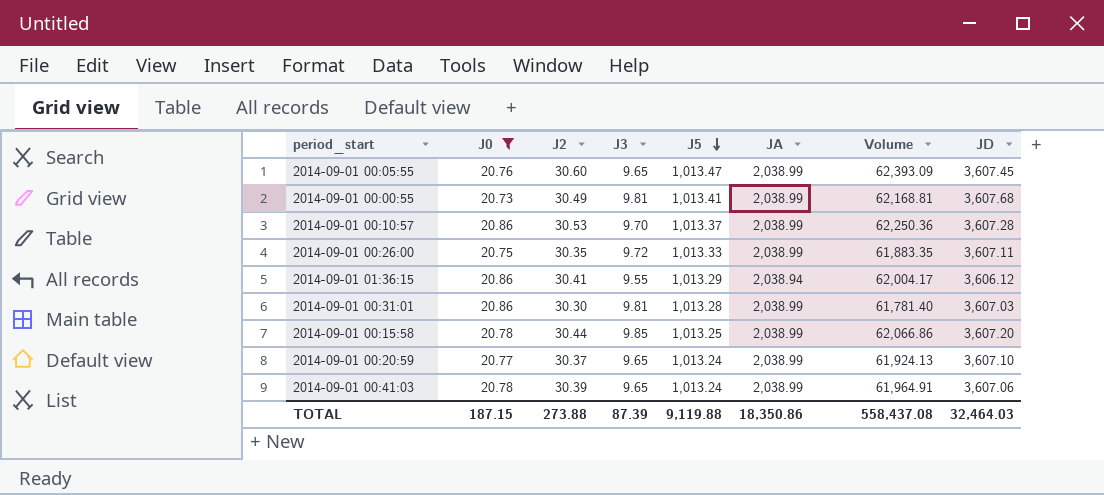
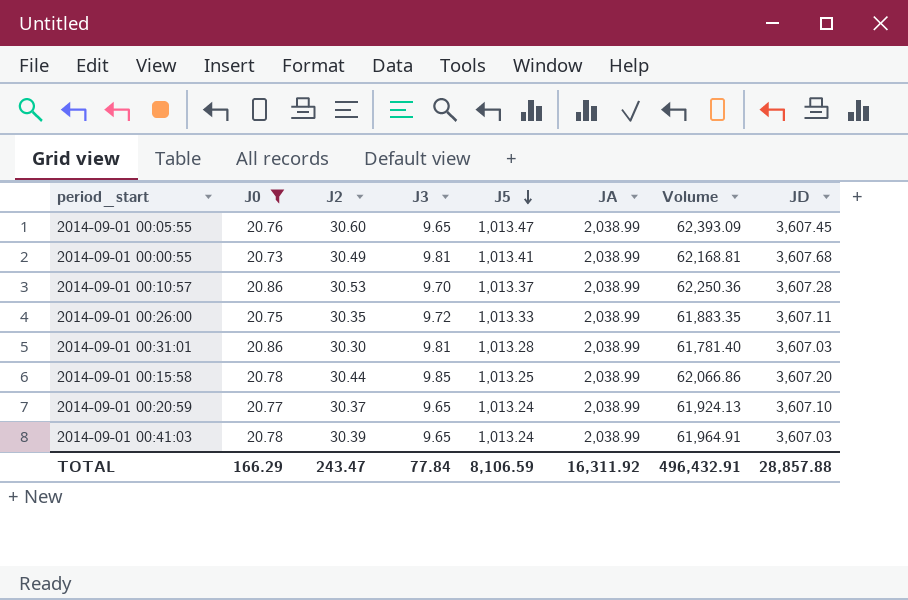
row 2014-09-01 01:36:15: 20.86 | 30.41 | 9.55 | 1,013.29 | 2,038.94 | 62,004.17 | 3,606.12 -> none
2014-09-01 00:41:03 | JD: 3,607.06 -> 3,607.03
TOTAL | J0: 187.15 -> 166.29
TOTAL | J2: 273.88 -> 243.47
TOTAL | J3: 87.39 -> 77.84
TOTAL | J5: 9,119.88 -> 8,106.59
TOTAL | JA: 18,350.86 -> 16,311.92
TOTAL | Volume: 558,437.08 -> 496,432.91
TOTAL | JD: 32,464.03 -> 28,857.88

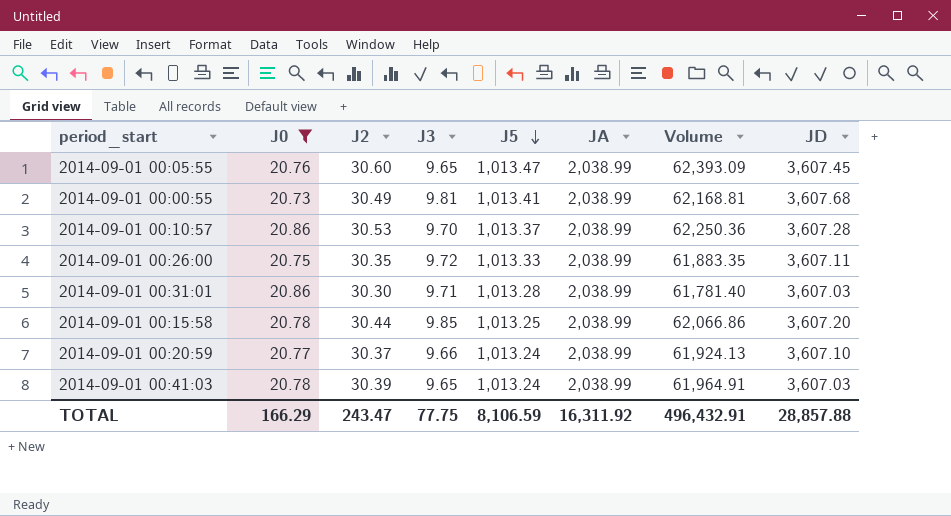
2014-09-01 00:31:01 | J3: 9.81 -> 9.71
2014-09-01 00:20:59 | J3: 9.65 -> 9.66
TOTAL | J3: 77.84 -> 77.75

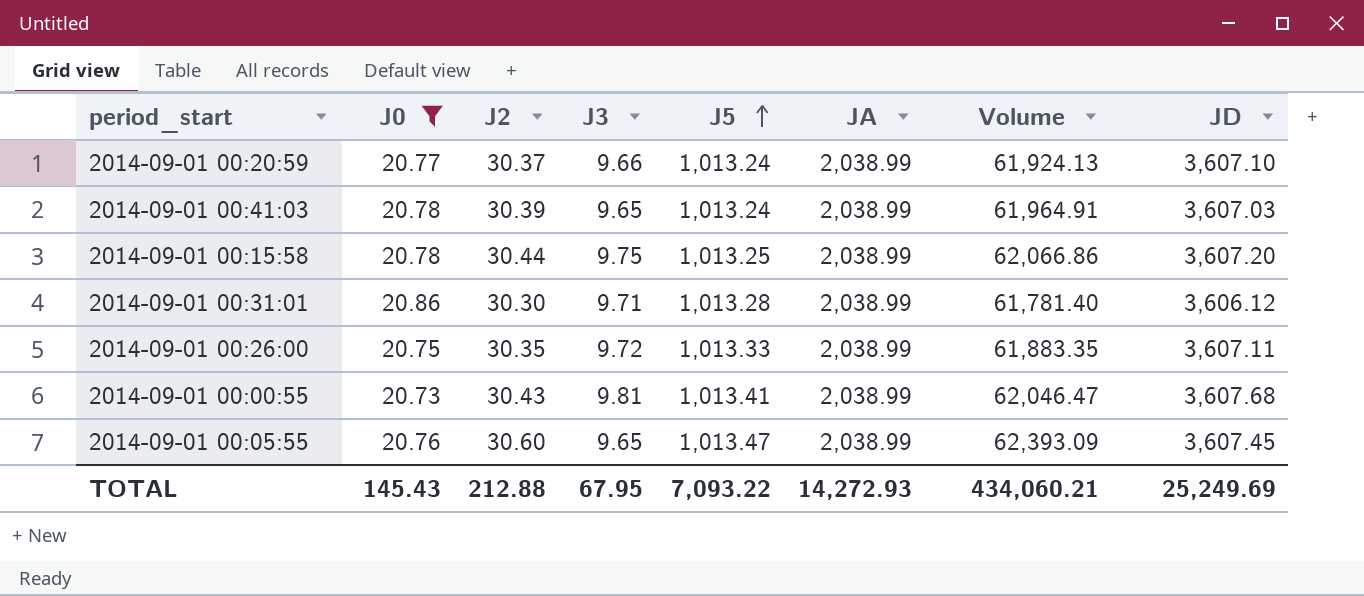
row order: J5 descending -> J5 ascending
row 2014-09-01 00:10:57: 20.86 | 30.53 | 9.70 | 1,013.37 | 2,038.99 | 62,250.36 | 3,607.28 -> none
2014-09-01 00:15:58 | J3: 9.85 -> 9.75
2014-09-01 00:31:01 | JD: 3,607.03 -> 3,606.12
2014-09-01 00:00:55 | J2: 30.49 -> 30.43
2014-09-01 00:00:55 | Volume: 62,168.81 -> 62,046.47
TOTAL | J0: 166.29 -> 145.43
TOTAL | J2: 243.47 -> 212.88
TOTAL | J3: 77.75 -> 67.95
TOTAL | J5: 8,106.59 -> 7,093.22
TOTAL | JA: 16,311.92 -> 14,272.93
TOTAL | Volume: 496,432.91 -> 434,060.21
TOTAL | JD: 28,857.88 -> 25,249.69

